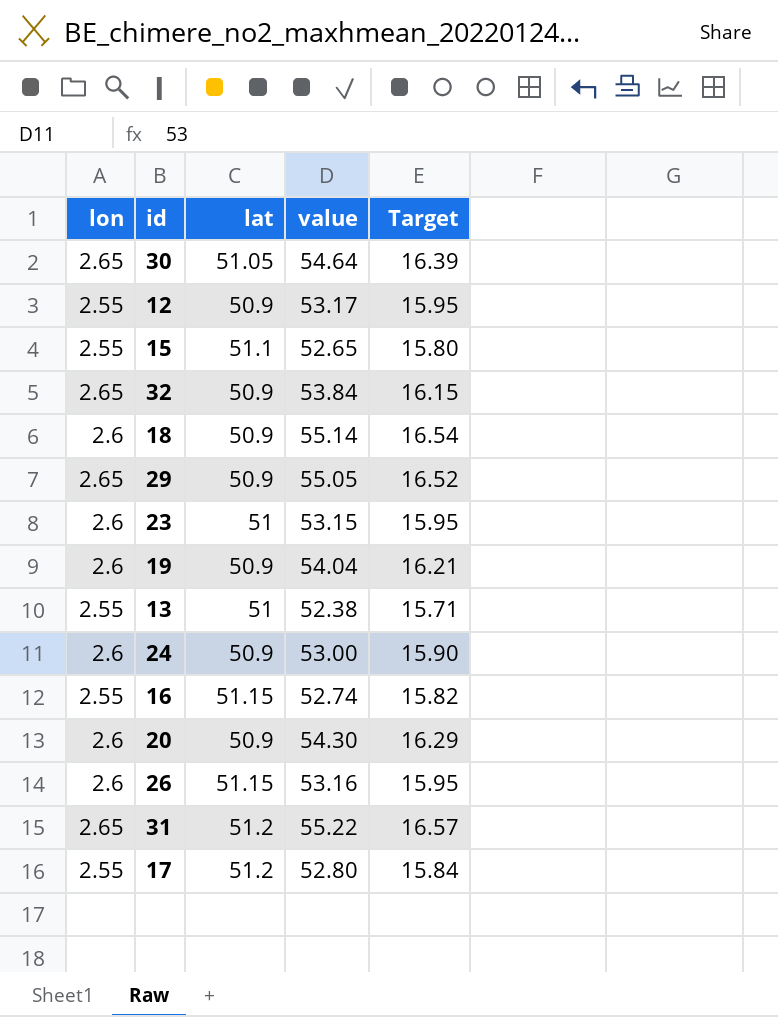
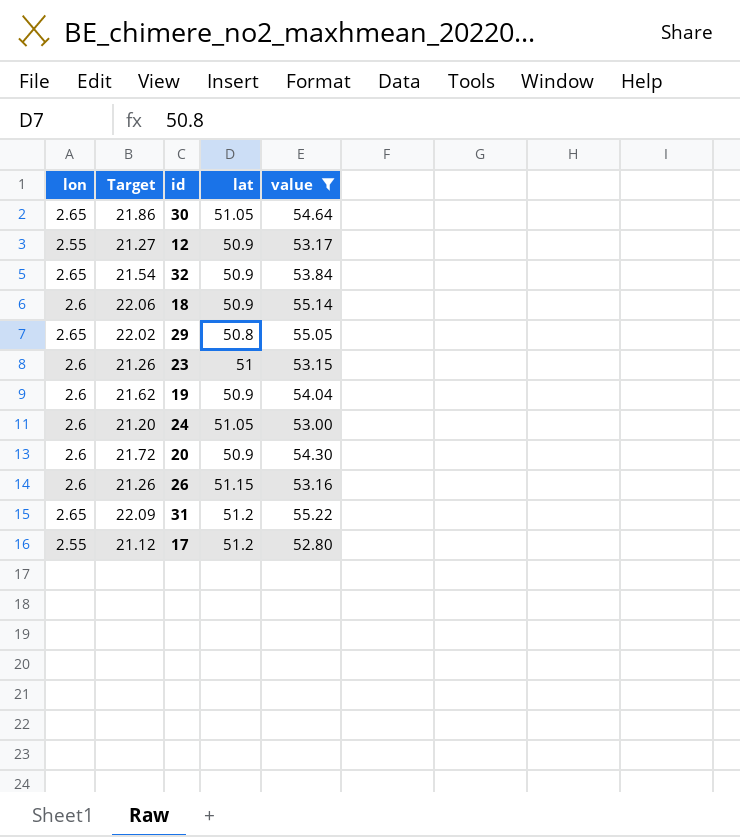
filter: none -> value >= 52.80
column Target | formula: [value] * 0.3 -> [value] * 0.4
column Target | position: 5 -> 2
29 | lat: 50.9 -> 50.8
24 | lat: 50.9 -> 51.05

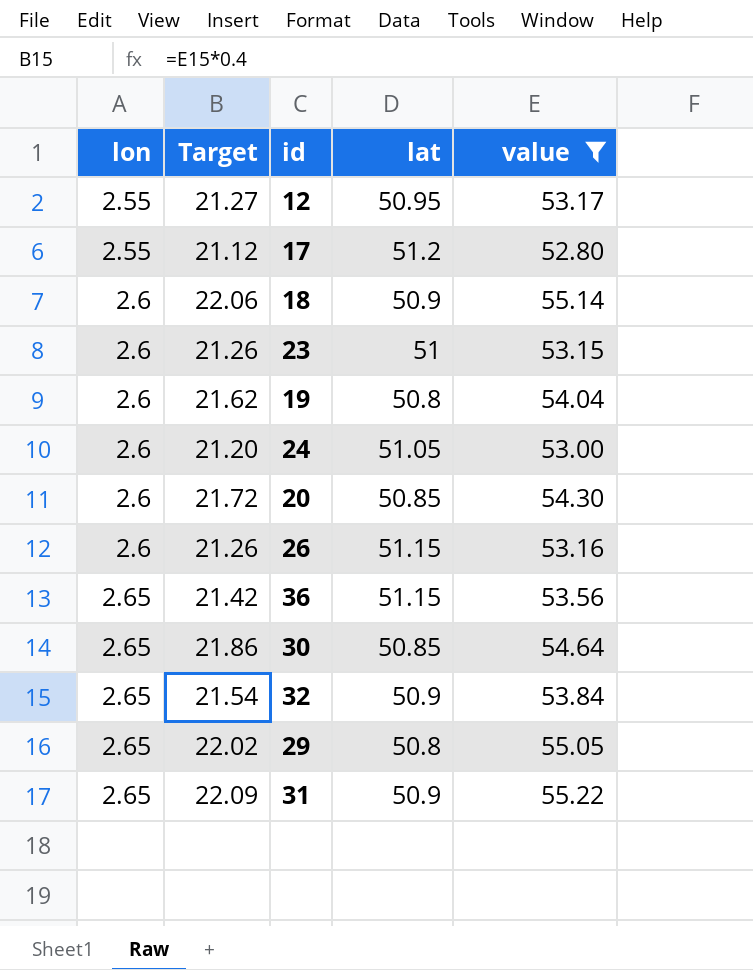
row order: none -> lon ascending
12 | lat: 50.9 -> 50.95
19 | lat: 50.9 -> 50.8
20 | lat: 50.9 -> 50.85
row 36: none -> 2.65 | 21.42 | 51.15 | 53.56
30 | lat: 51.05 -> 50.85
31 | lat: 51.2 -> 50.9

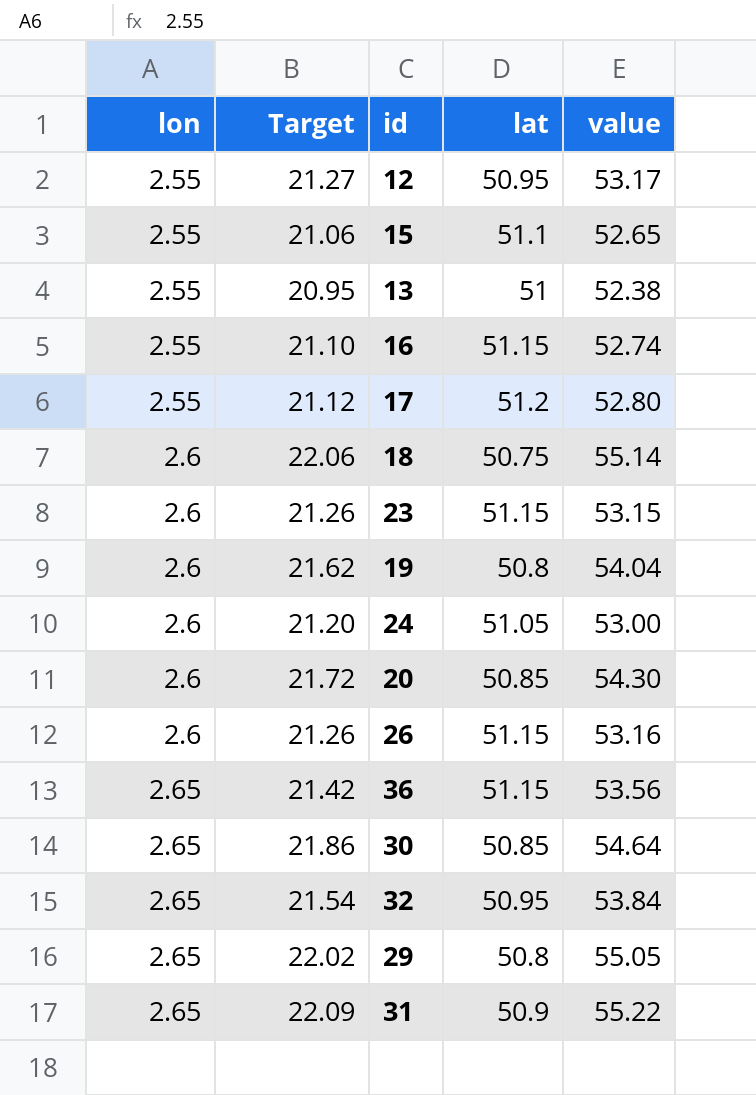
filter: value >= 52.80 -> none
18 | lat: 50.9 -> 50.75
23 | lat: 51 -> 51.15
32 | lat: 50.9 -> 50.95

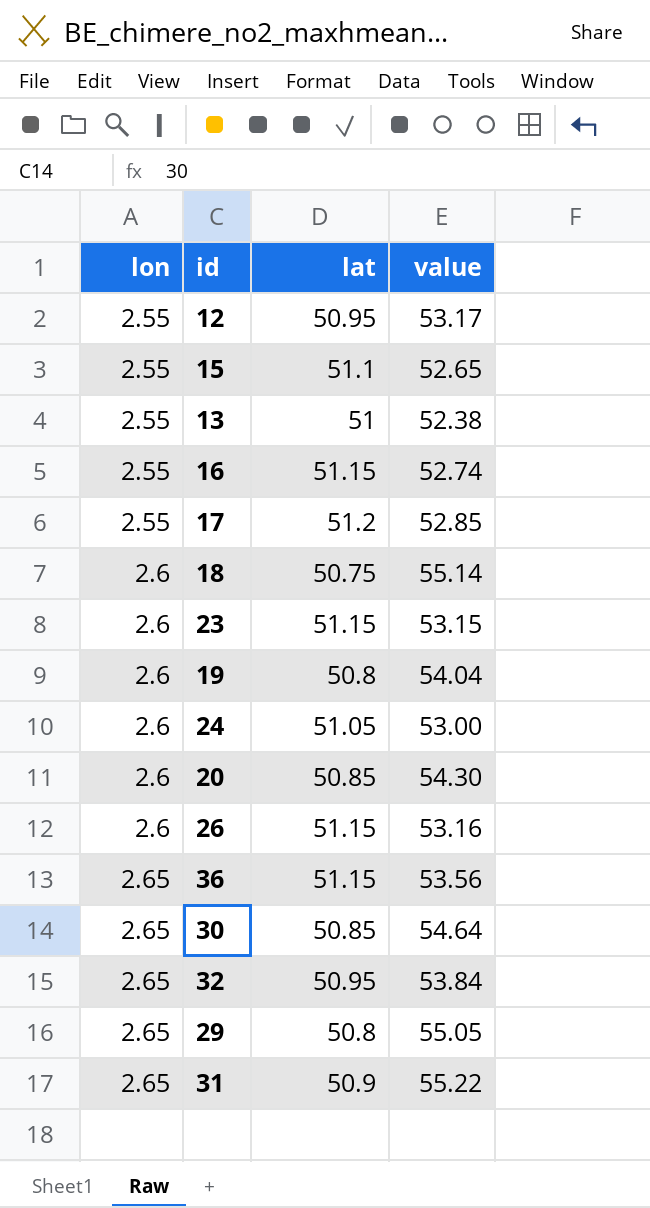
column Target | formula: [value] * 0.4 -> none
17 | value: 52.80 -> 52.85

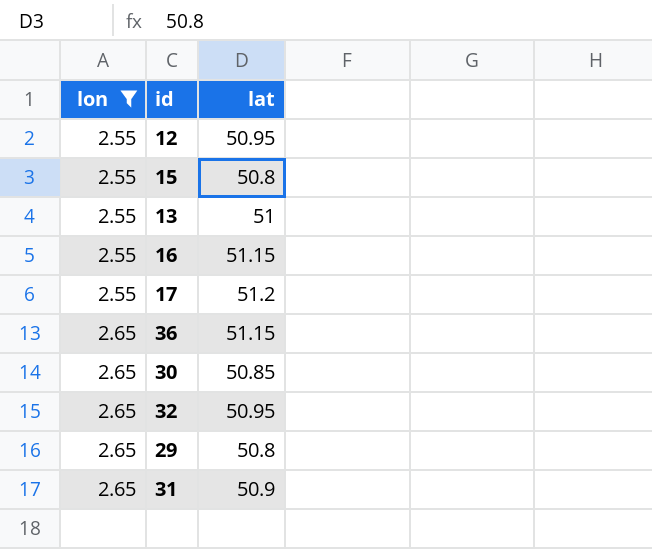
filter: none -> lon != 2.6
column value | position: 4 -> none
15 | lat: 51.1 -> 50.8

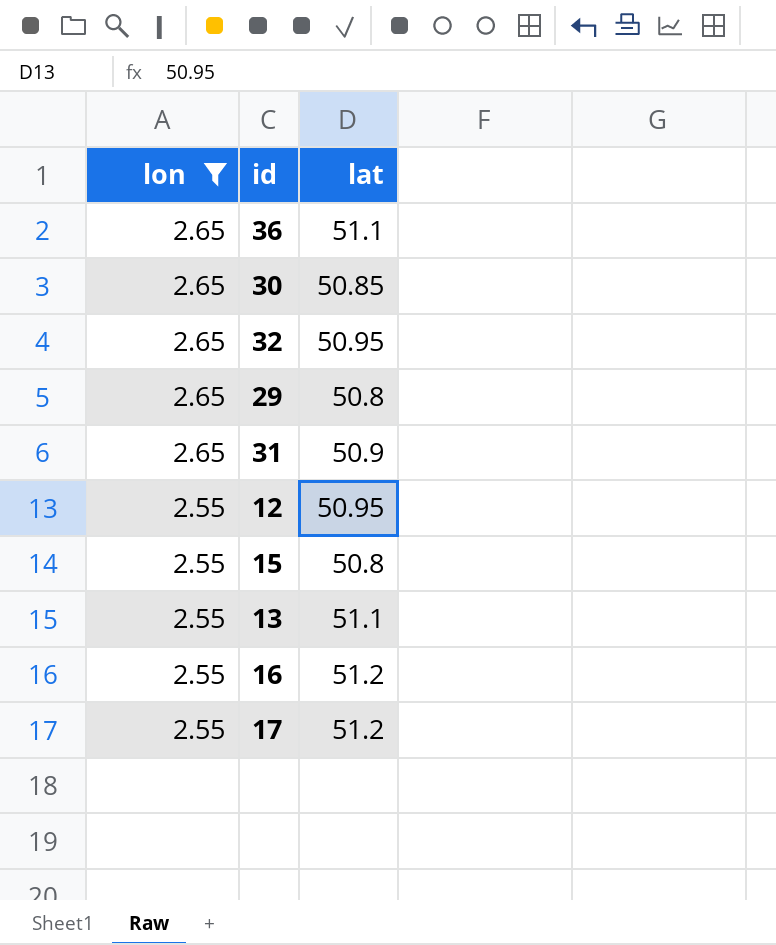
row order: lon ascending -> lon descending
36 | lat: 51.15 -> 51.1
13 | lat: 51 -> 51.1
16 | lat: 51.15 -> 51.2

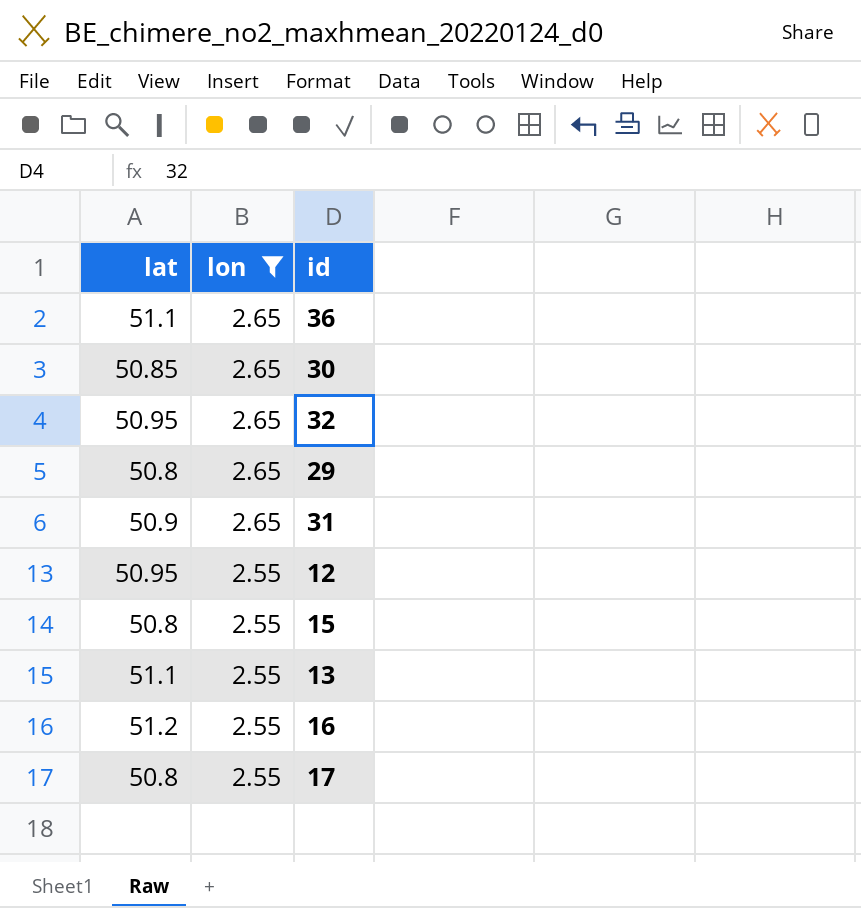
column lat | position: 3 -> 1
17 | lat: 51.2 -> 50.8

